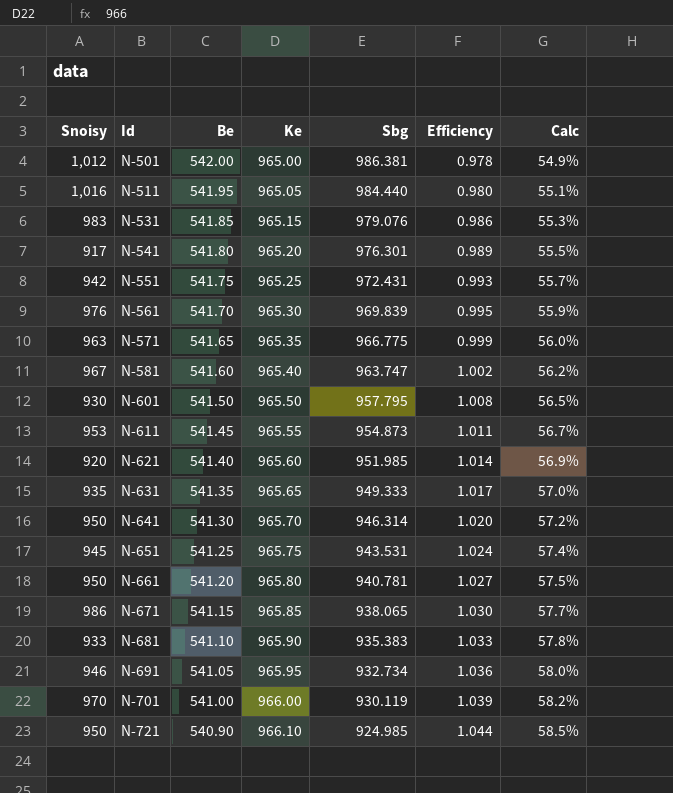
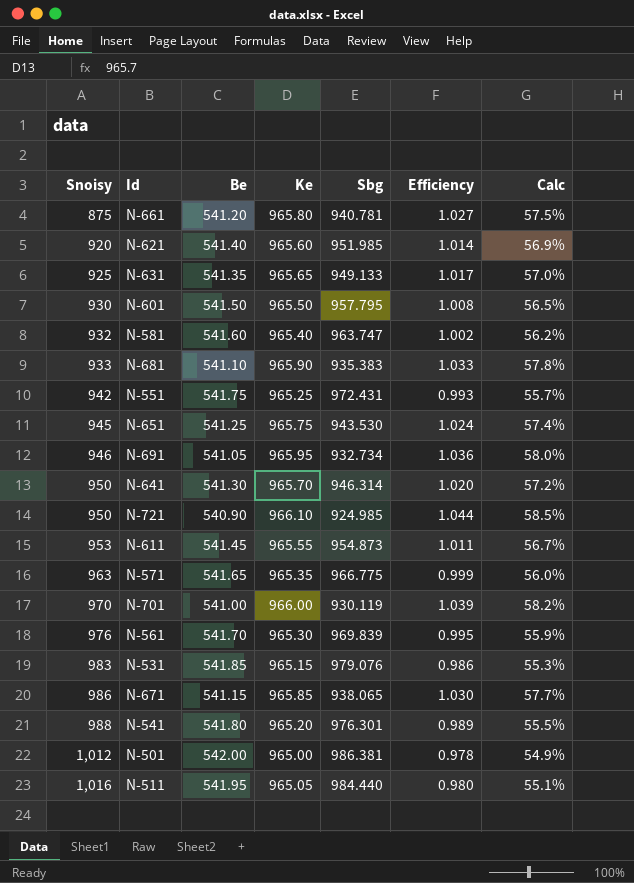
row order: Id ascending -> Snoisy ascending
N-661 | Snoisy: 950 -> 875
N-631 | Snoisy: 935 -> 925
N-631 | Sbg: 949.333 -> 949.133
N-581 | Snoisy: 967 -> 932
N-651 | Sbg: 943.531 -> 943.530
N-541 | Snoisy: 917 -> 988

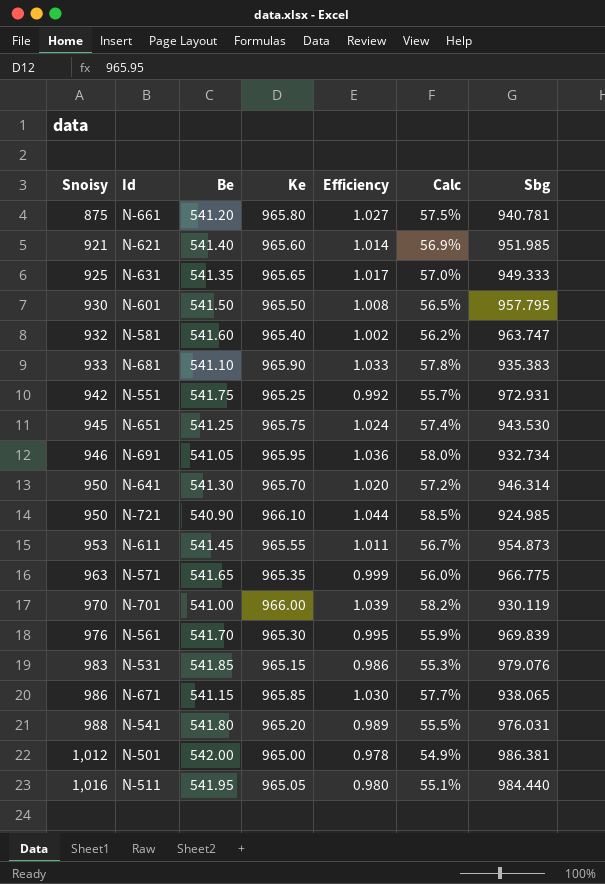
column Sbg | position: 5 -> 7
N-621 | Snoisy: 920 -> 921
N-631 | Sbg: 949.133 -> 949.333
N-551 | Efficiency: 0.993 -> 0.992
N-551 | Sbg: 972.431 -> 972.931
N-541 | Sbg: 976.301 -> 976.031

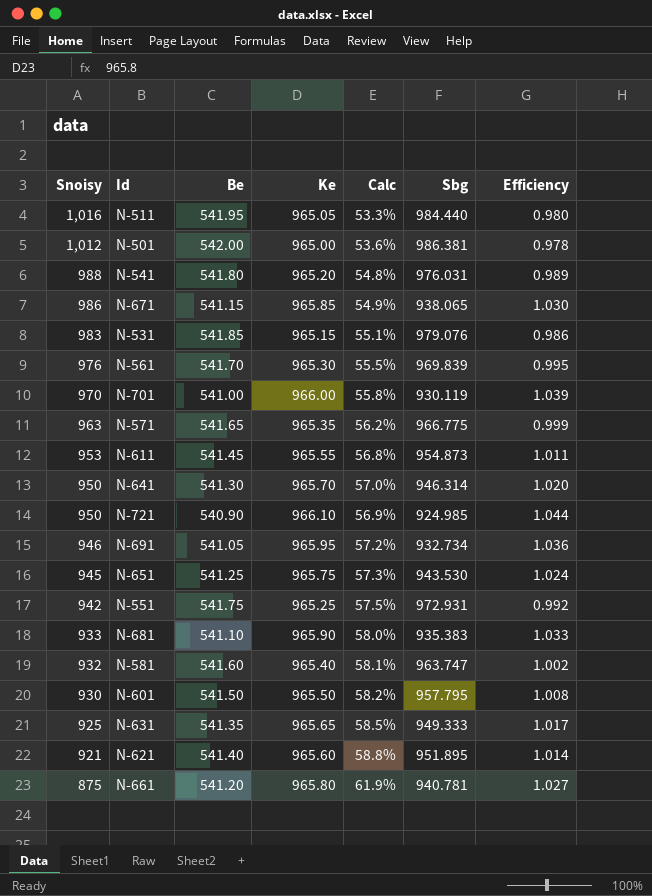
row order: Snoisy ascending -> Snoisy descending
column Calc | formula: [Be] / [Sbg] -> [Be] / [Snoisy]
column Efficiency | position: 5 -> 7
N-621 | Sbg: 951.985 -> 951.895

